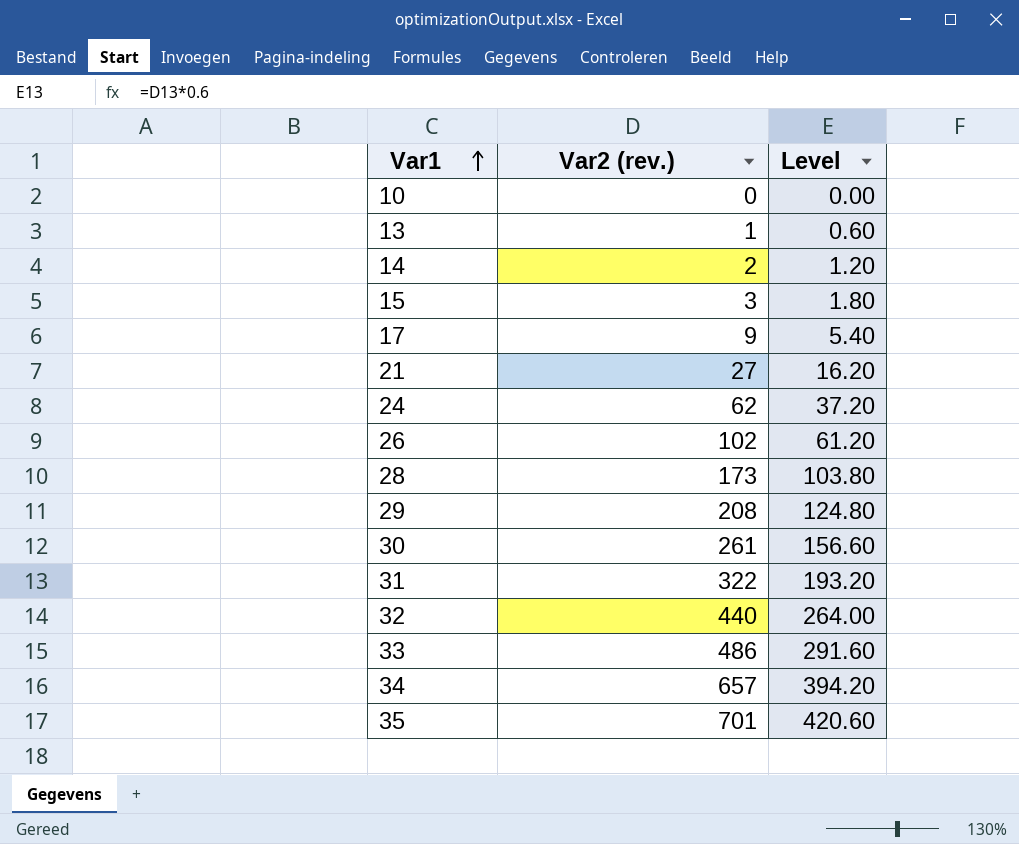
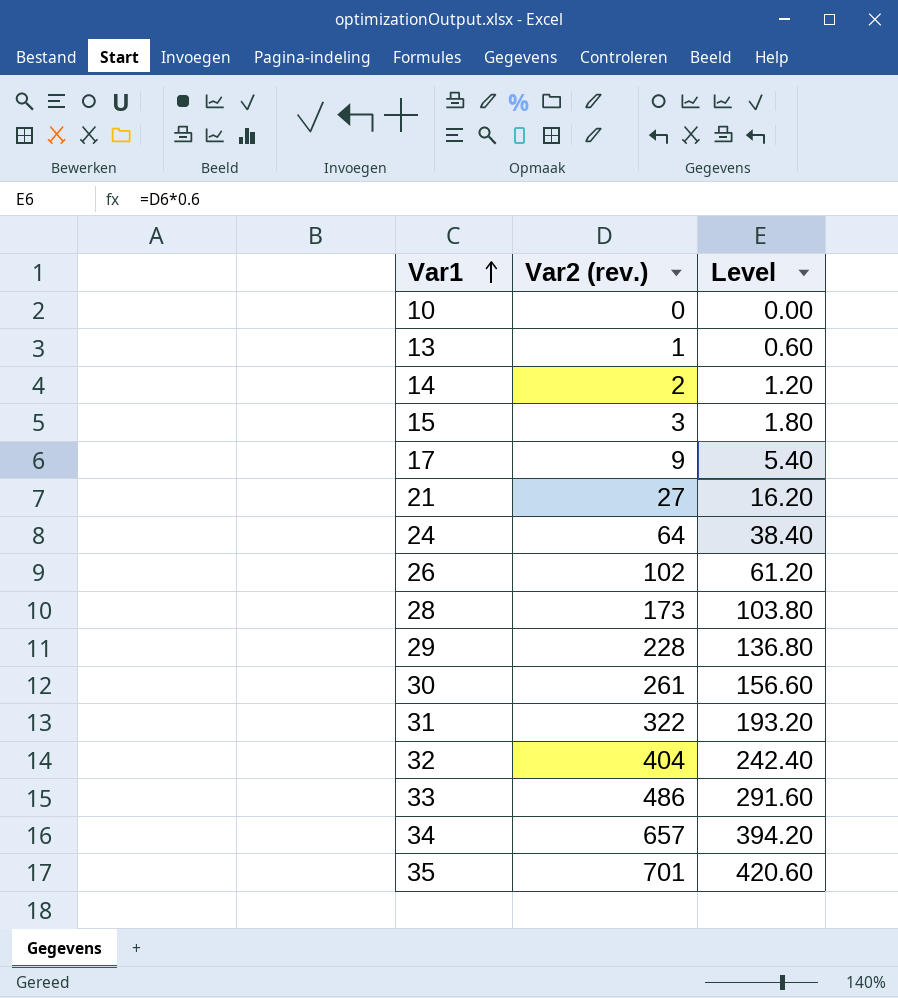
24 | Var2 (rev.): 62 -> 64
24 | Level: 37.20 -> 38.40
29 | Var2 (rev.): 208 -> 228
29 | Level: 124.80 -> 136.80
32 | Var2 (rev.): 440 -> 404
32 | Level: 264.00 -> 242.40

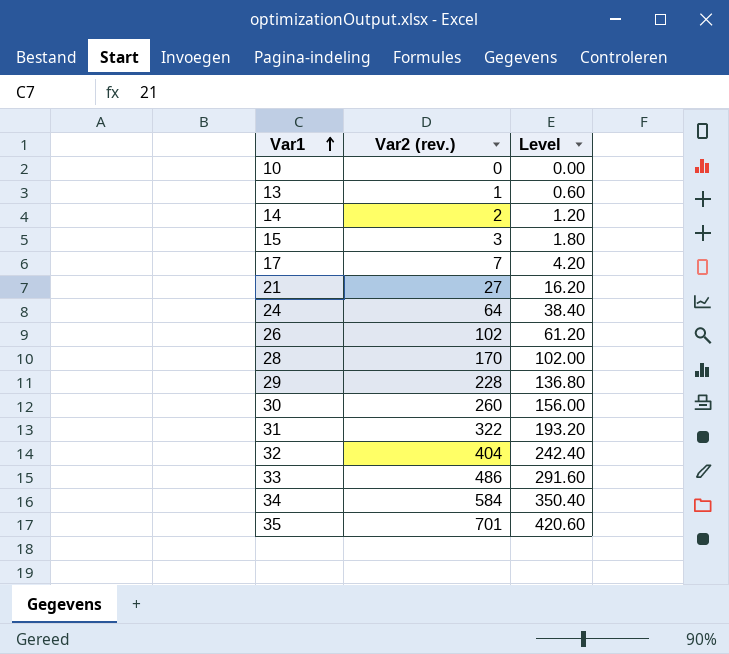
17 | Var2 (rev.): 9 -> 7
17 | Level: 5.40 -> 4.20
28 | Var2 (rev.): 173 -> 170
28 | Level: 103.80 -> 102.00
30 | Var2 (rev.): 261 -> 260
30 | Level: 156.60 -> 156.00
34 | Var2 (rev.): 657 -> 584
34 | Level: 394.20 -> 350.40

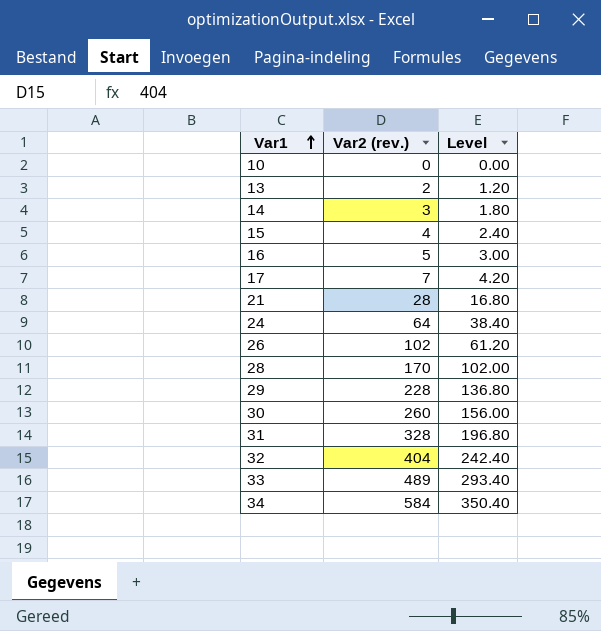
row 35: 701 | 420.60 -> none
13 | Var2 (rev.): 1 -> 2
13 | Level: 0.60 -> 1.20
14 | Var2 (rev.): 2 -> 3
14 | Level: 1.20 -> 1.80
15 | Var2 (rev.): 3 -> 4
15 | Level: 1.80 -> 2.40
row 16: none -> 5 | 3.00
21 | Var2 (rev.): 27 -> 28
21 | Level: 16.20 -> 16.80
31 | Var2 (rev.): 322 -> 328
31 | Level: 193.20 -> 196.80
33 | Var2 (rev.): 486 -> 489
33 | Level: 291.60 -> 293.40

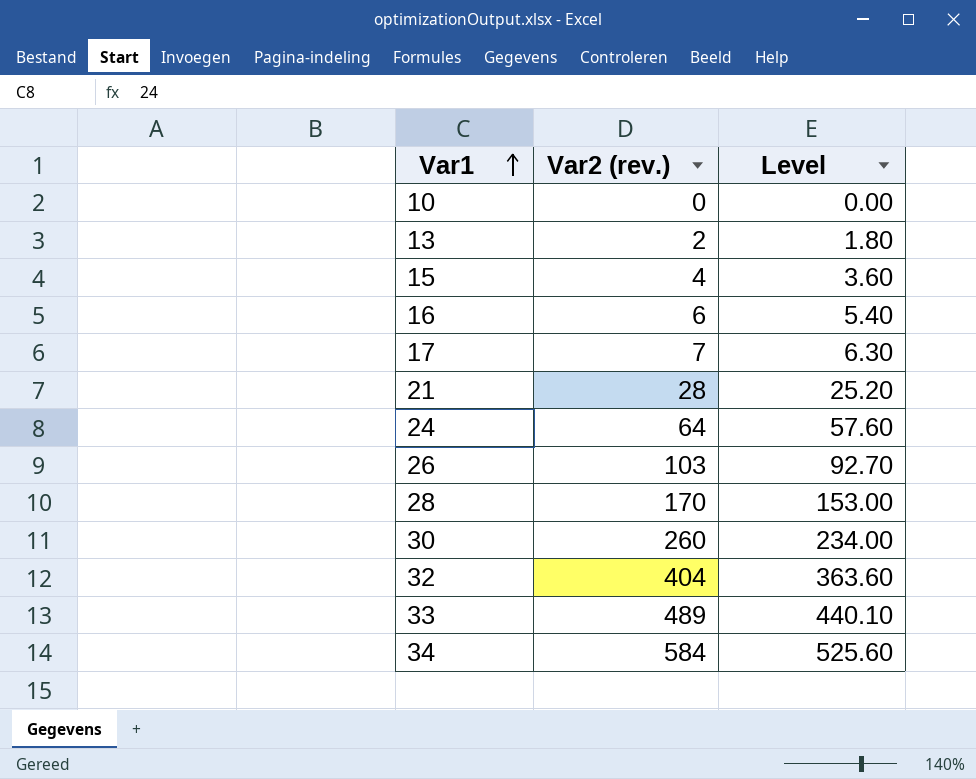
column Level | formula: [Var2 (rev.)] * 0.6 -> [Var2 (rev.)] * 0.9
row 14: 3 | 1.80 -> none
row 29: 228 | 136.80 -> none
row 31: 328 | 196.80 -> none
16 | Var2 (rev.): 5 -> 6
26 | Var2 (rev.): 102 -> 103

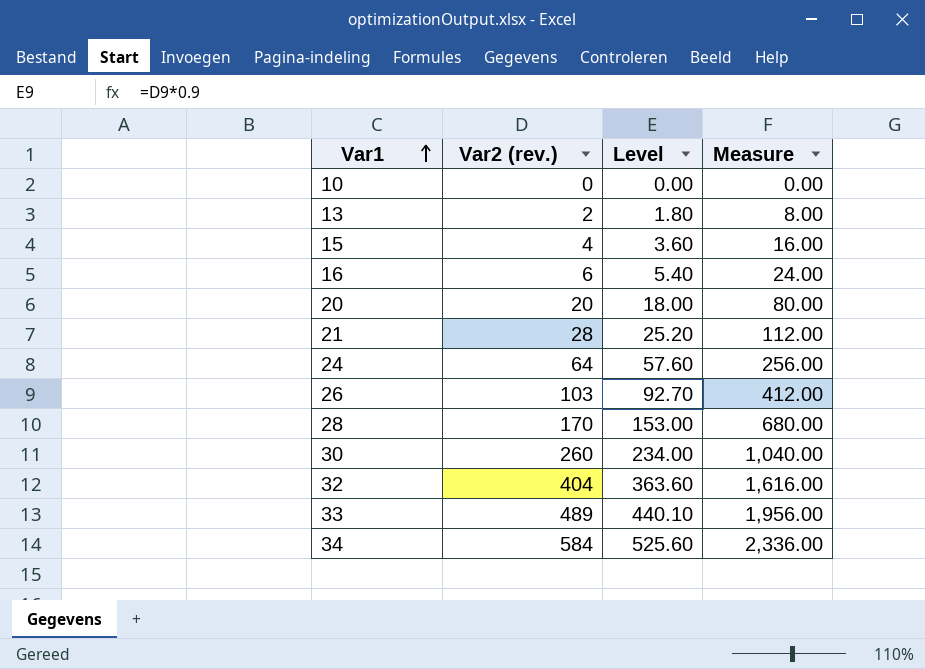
column Measure | formula: none -> [Var2 (rev.)] * 4
row 17: 7 | 6.30 -> none
row 20: none -> 20 | 18.00 | 80.00

